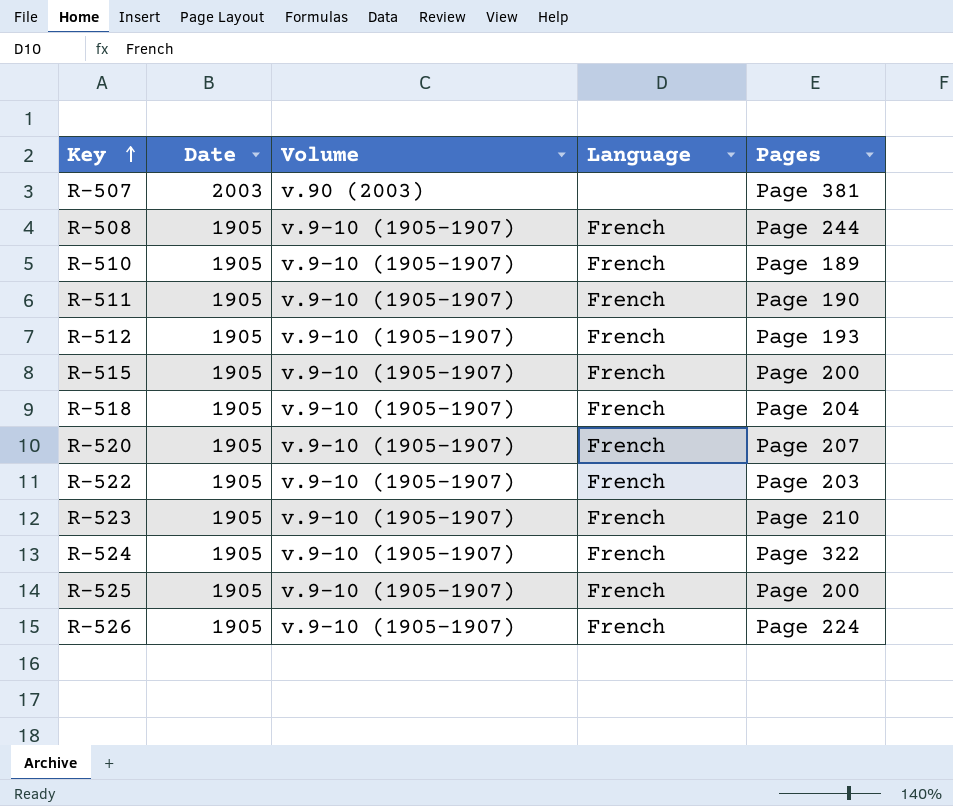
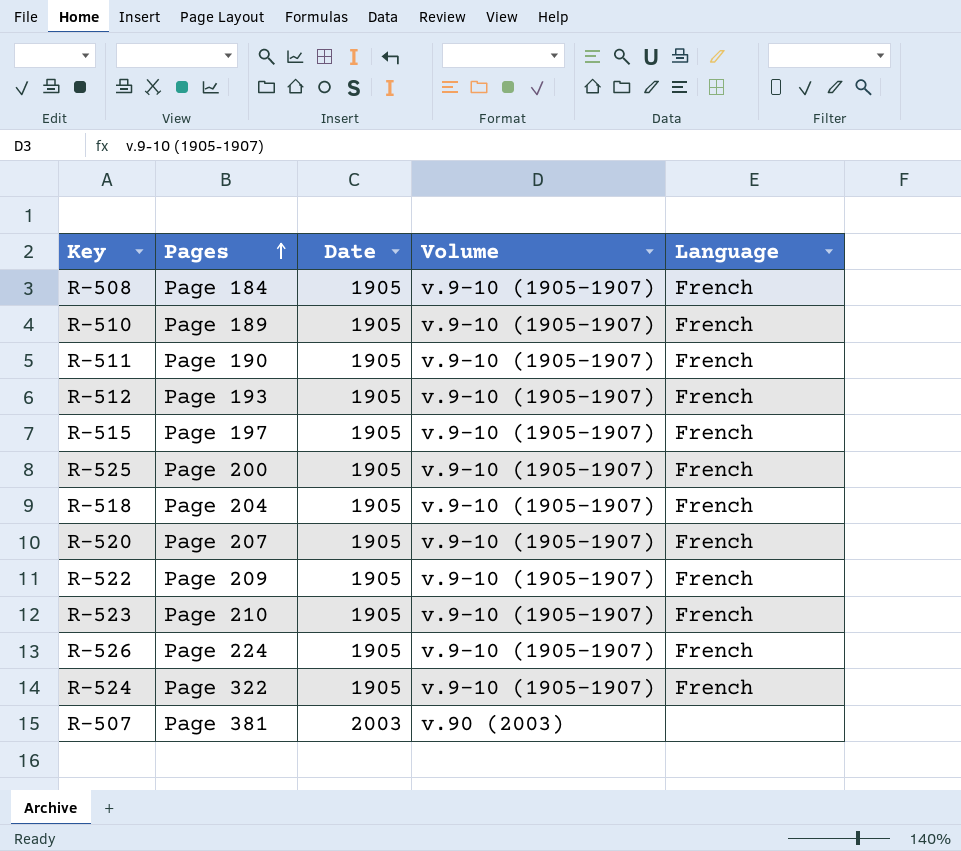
row order: Key ascending -> Pages ascending
column Pages | position: 5 -> 2
R-508 | Pages: Page 244 -> Page 184
R-515 | Pages: Page 200 -> Page 197
R-522 | Pages: Page 203 -> Page 209

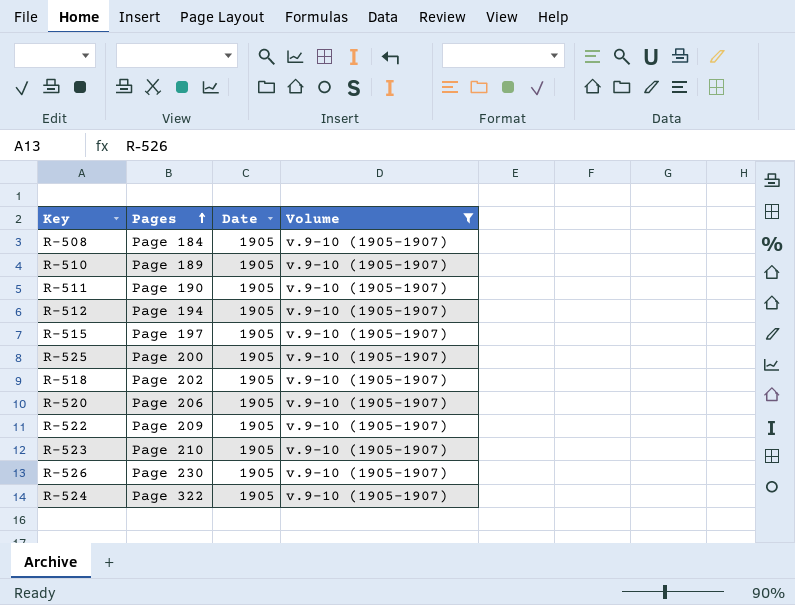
filter: none -> Volume = v.9-10 (1905-1907)
column Language | position: 5 -> none
R-512 | Pages: Page 193 -> Page 194
R-518 | Pages: Page 204 -> Page 202
R-520 | Pages: Page 207 -> Page 206
R-526 | Pages: Page 224 -> Page 230

